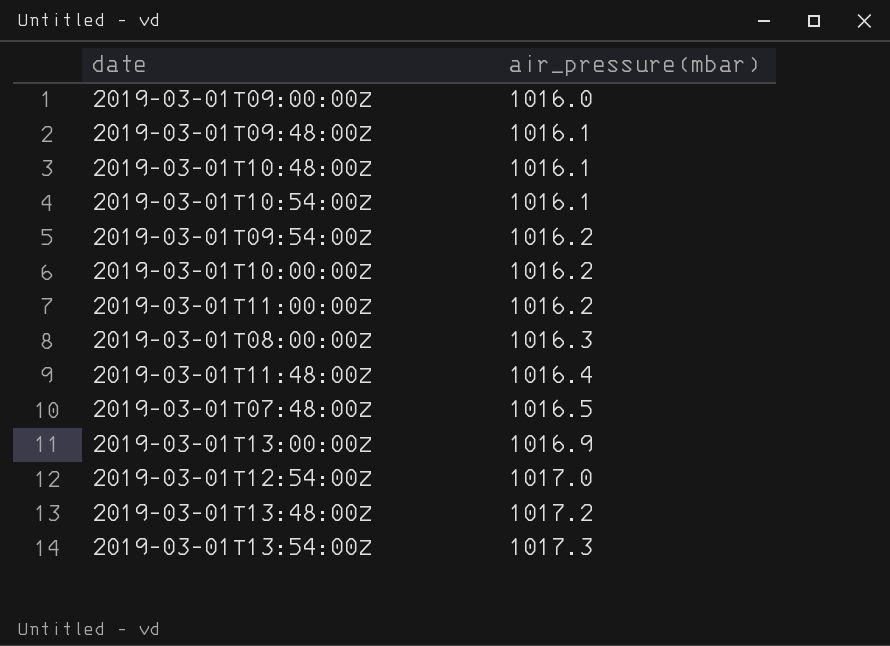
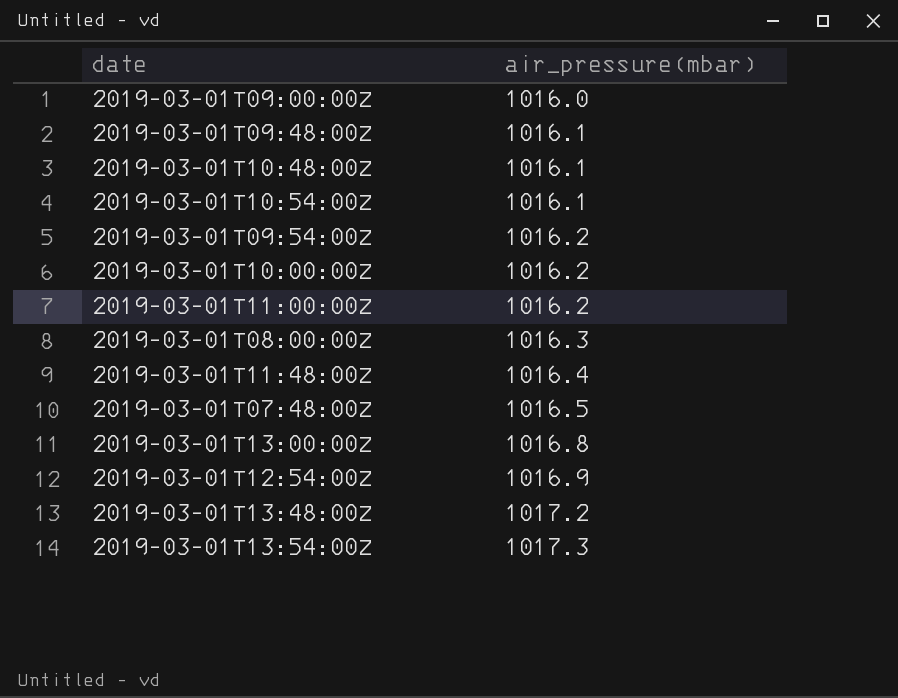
2019-03-01T13:00:00Z | air_pressure(mbar): 1016.9 -> 1016.8
2019-03-01T12:54:00Z | air_pressure(mbar): 1017.0 -> 1016.9

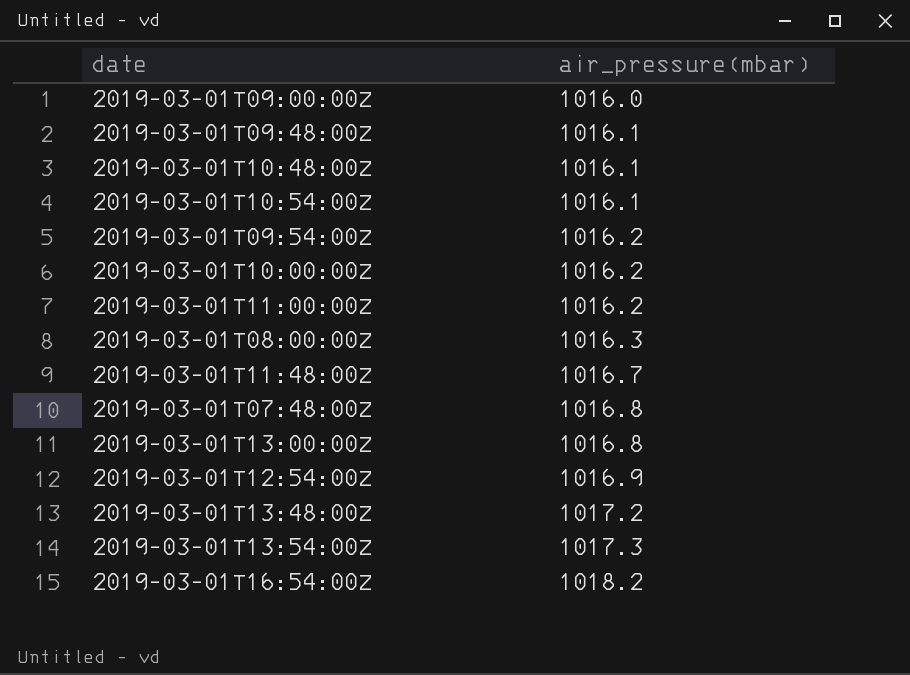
2019-03-01T11:48:00Z | air_pressure(mbar): 1016.4 -> 1016.7
2019-03-01T07:48:00Z | air_pressure(mbar): 1016.5 -> 1016.8
row 2019-03-01T16:54:00Z: none -> 1018.2

